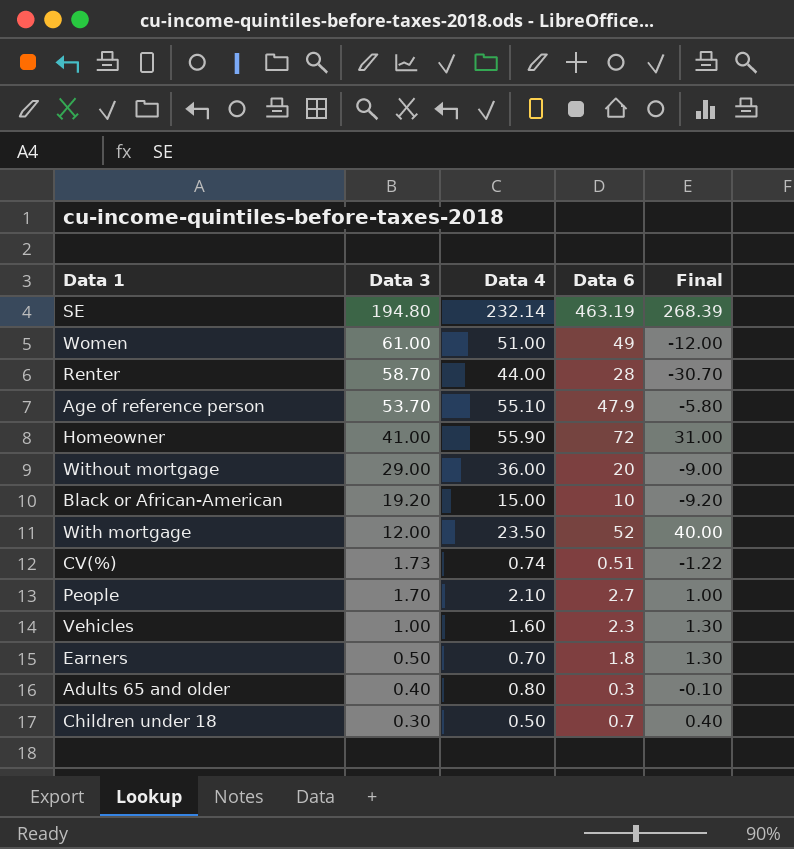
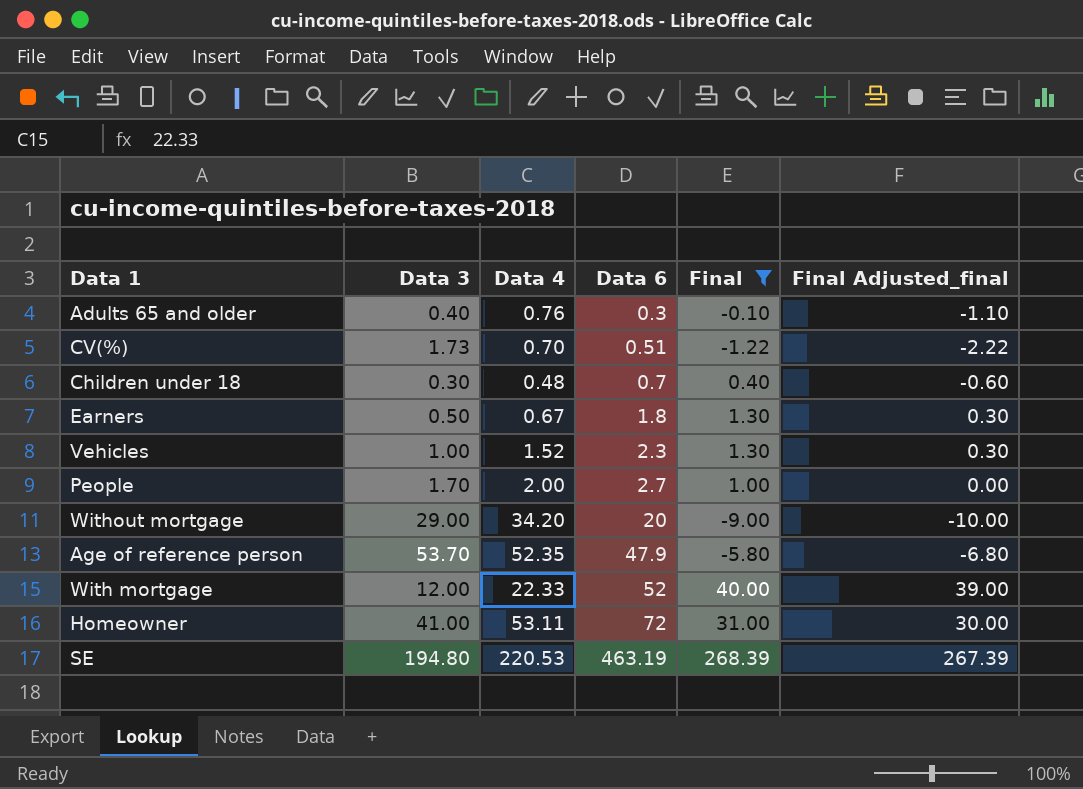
filter: none -> Final >= -9.00
row order: Data 3 descending -> Data 6 ascending
column Final Adjusted_final | formula: none -> [Final] - 1
Adults 65 and older | Data 4: 0.80 -> 0.76
CV(%) | Data 4: 0.74 -> 0.70
Children under 18 | Data 4: 0.50 -> 0.48
Earners | Data 4: 0.70 -> 0.67
Vehicles | Data 4: 1.60 -> 1.52
People | Data 4: 2.10 -> 2.00
Without mortgage | Data 4: 36.00 -> 34.20
Age of reference person | Data 4: 55.10 -> 52.35
With mortgage | Data 4: 23.50 -> 22.33
Homeowner | Data 4: 55.90 -> 53.11
SE | Data 4: 232.14 -> 220.53

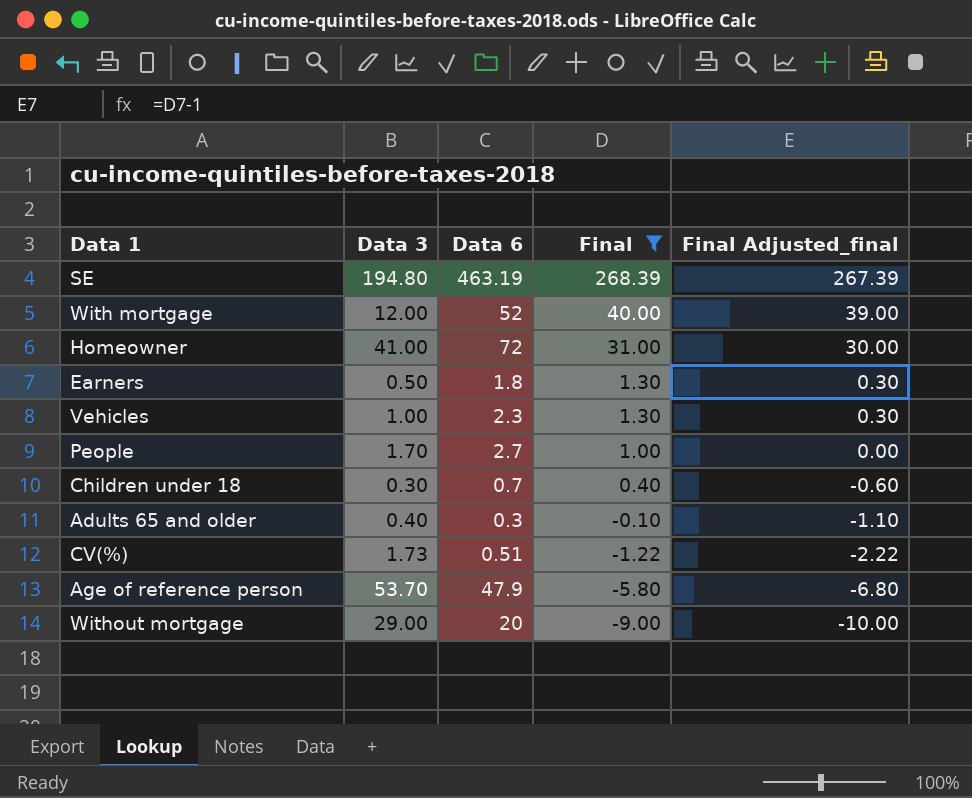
row order: Data 6 ascending -> Final descending
column Data 4 | position: 3 -> none

